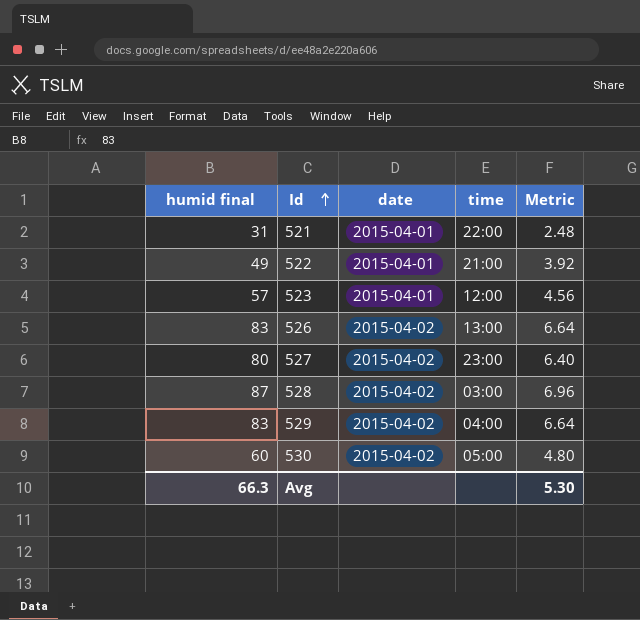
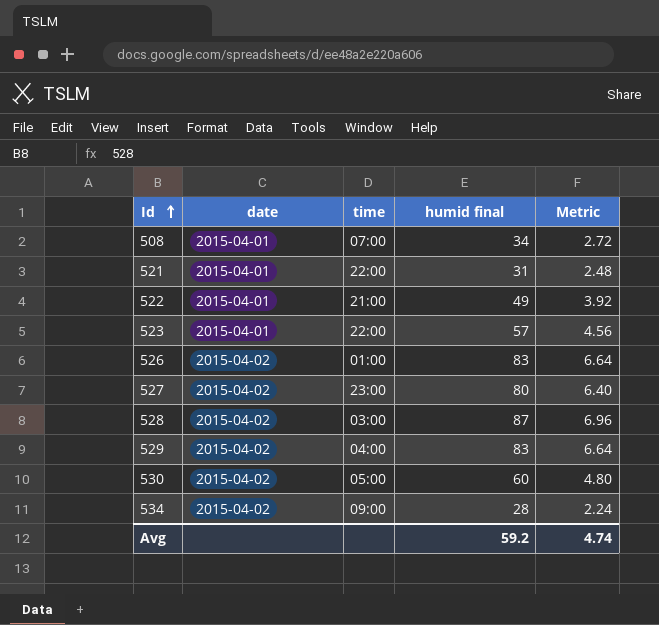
column humid final | position: 1 -> 4
row 508: none -> 2015-04-01 | 07:00 | 34 | 2.72
523 | time: 12:00 -> 22:00
526 | time: 13:00 -> 01:00
row 534: none -> 2015-04-02 | 09:00 | 28 | 2.24
Avg | humid final: 66.3 -> 59.2
Avg | Metric: 5.30 -> 4.74

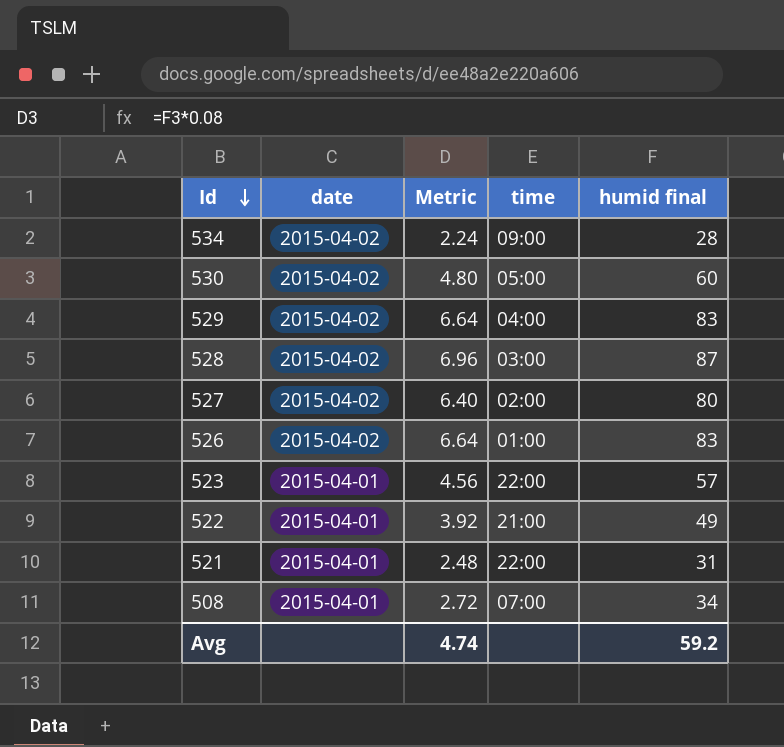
row order: Id ascending -> Id descending
column Metric | position: 5 -> 3
527 | time: 23:00 -> 02:00

